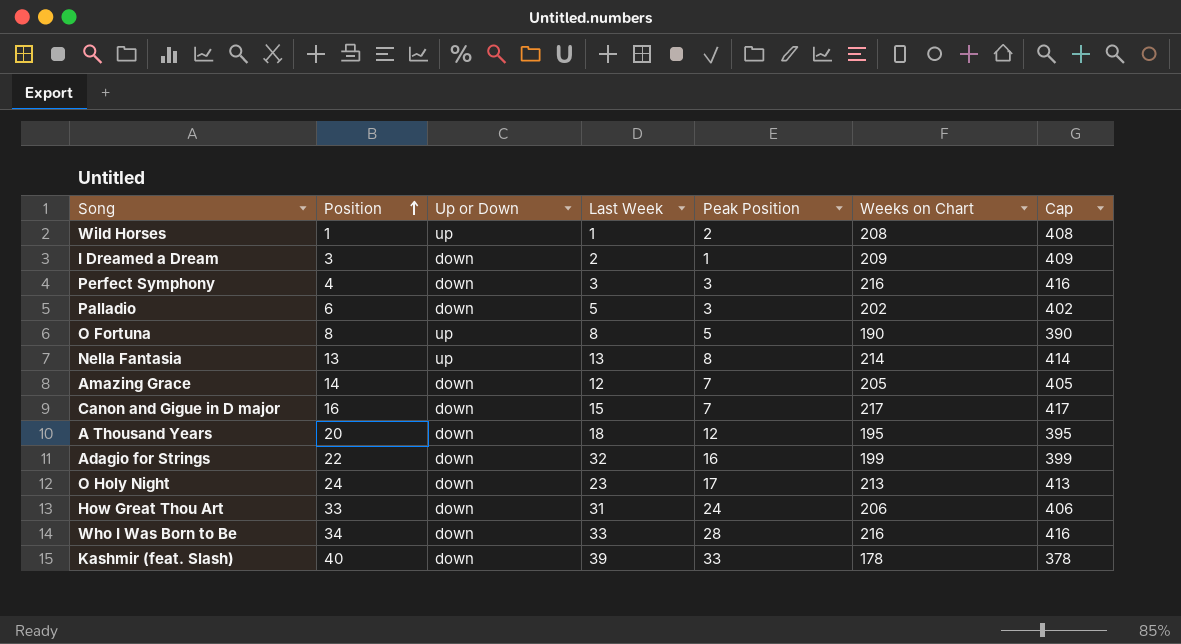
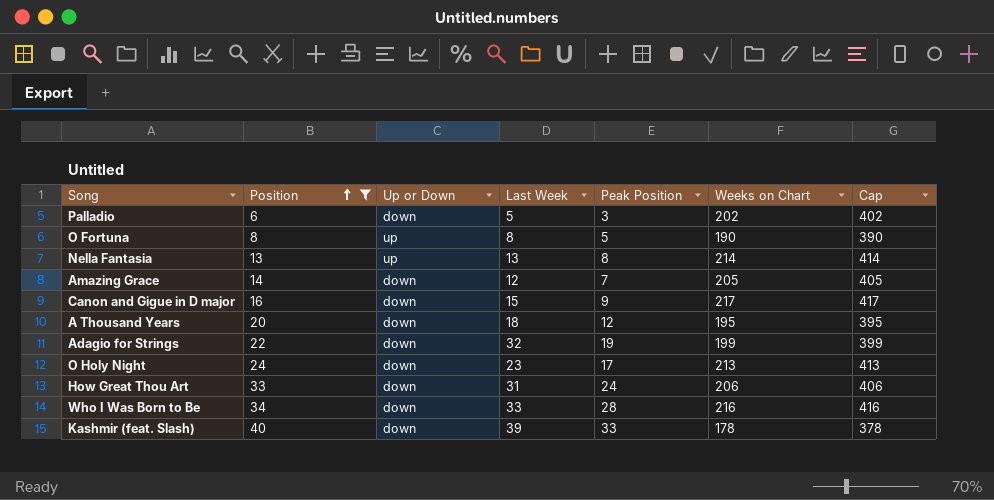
filter: none -> Position >= 6
Canon and Gigue in D major | Peak Position: 7 -> 9
Adagio for Strings | Peak Position: 16 -> 19

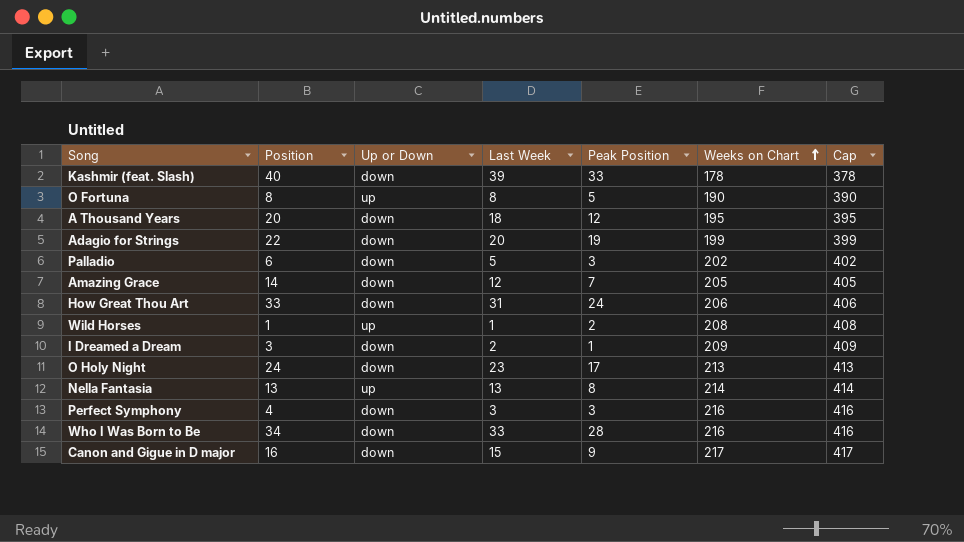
filter: Position >= 6 -> none
row order: Position ascending -> Weeks on Chart ascending
Adagio for Strings | Last Week: 32 -> 20

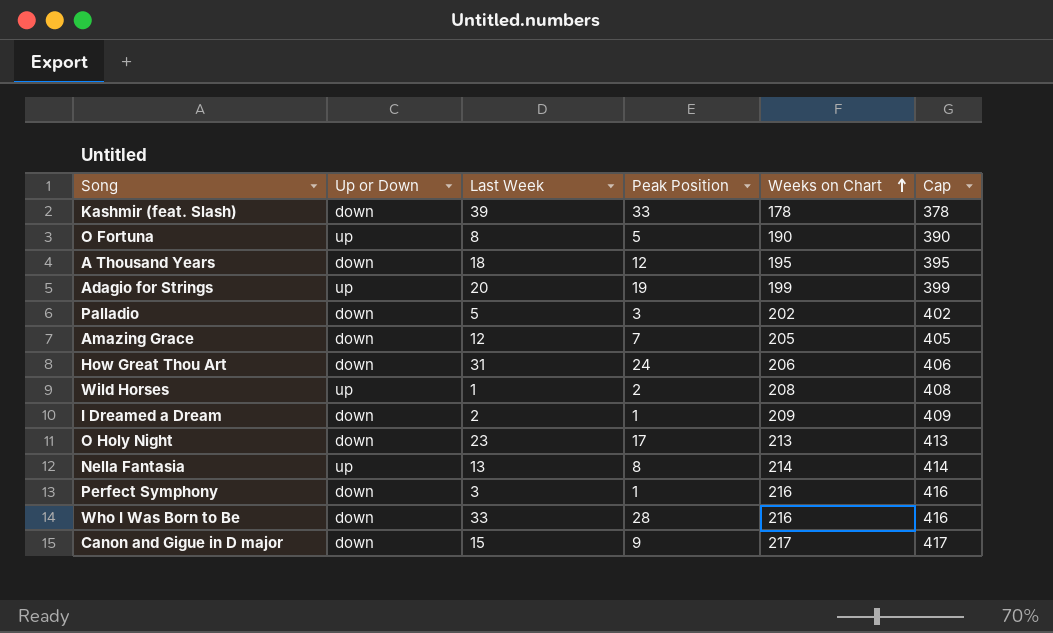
column Position | position: 2 -> none
Adagio for Strings | Up or Down: down -> up
Perfect Symphony | Peak Position: 3 -> 1

